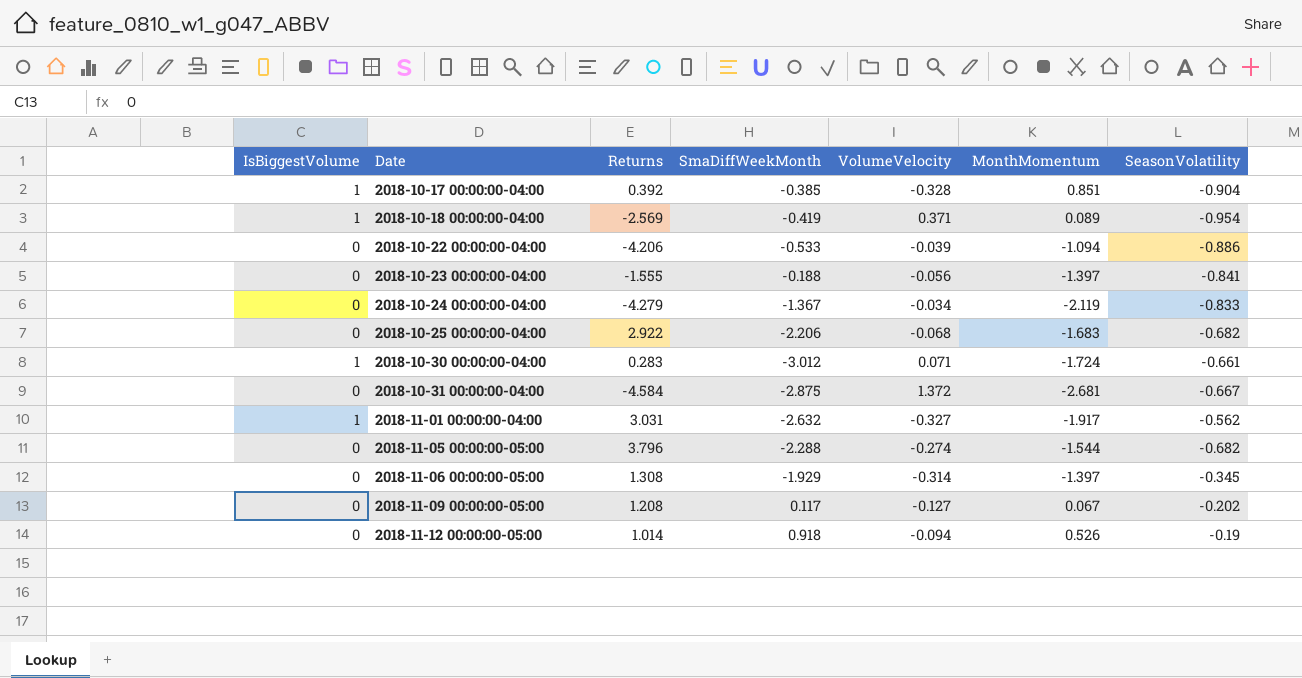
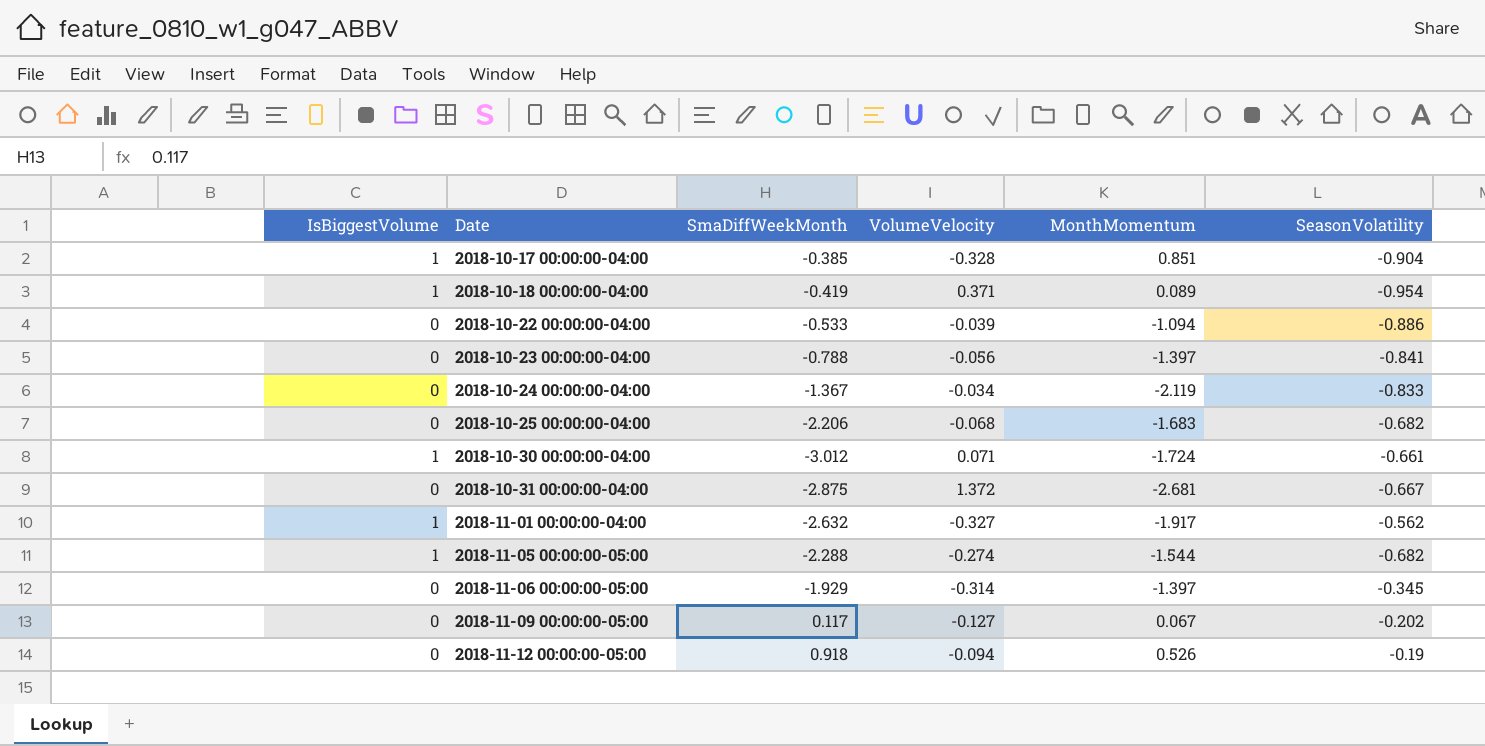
column Returns | position: 3 -> none
2018-10-23 00:00:00-04:00 | SmaDiffWeekMonth: -0.188 -> -0.788
2018-11-05 00:00:00-05:00 | IsBiggestVolume: 0 -> 1

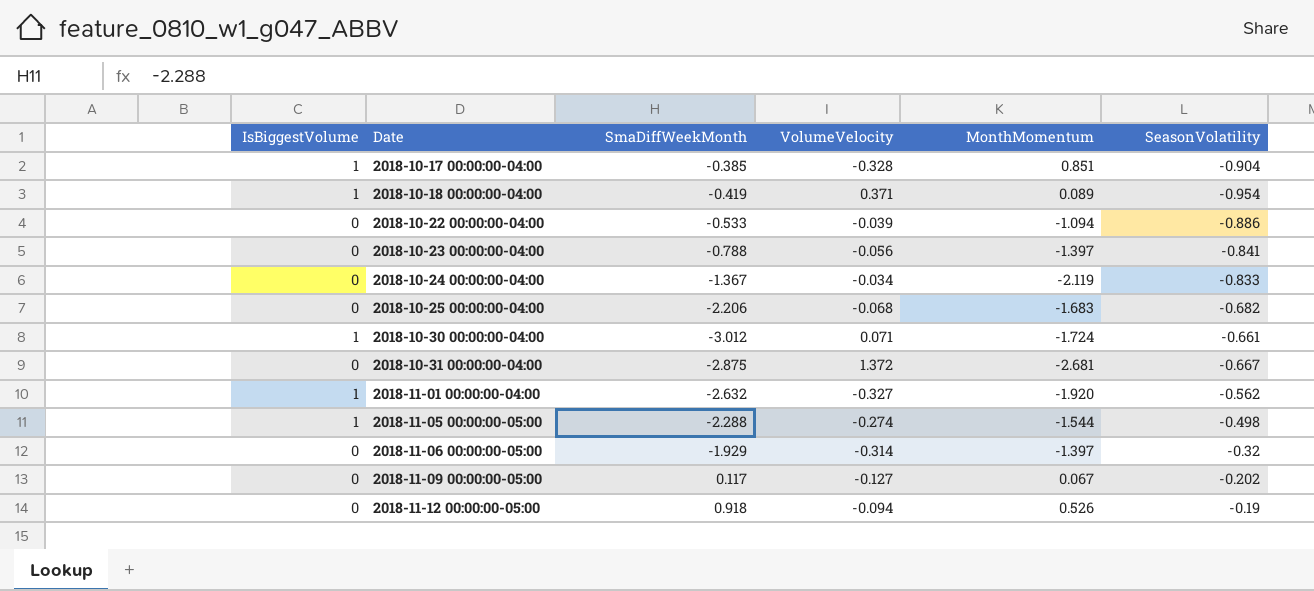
2018-11-01 00:00:00-04:00 | MonthMomentum: -1.917 -> -1.920
2018-11-05 00:00:00-05:00 | SeasonVolatility: -0.682 -> -0.498
2018-11-06 00:00:00-05:00 | SeasonVolatility: -0.345 -> -0.32

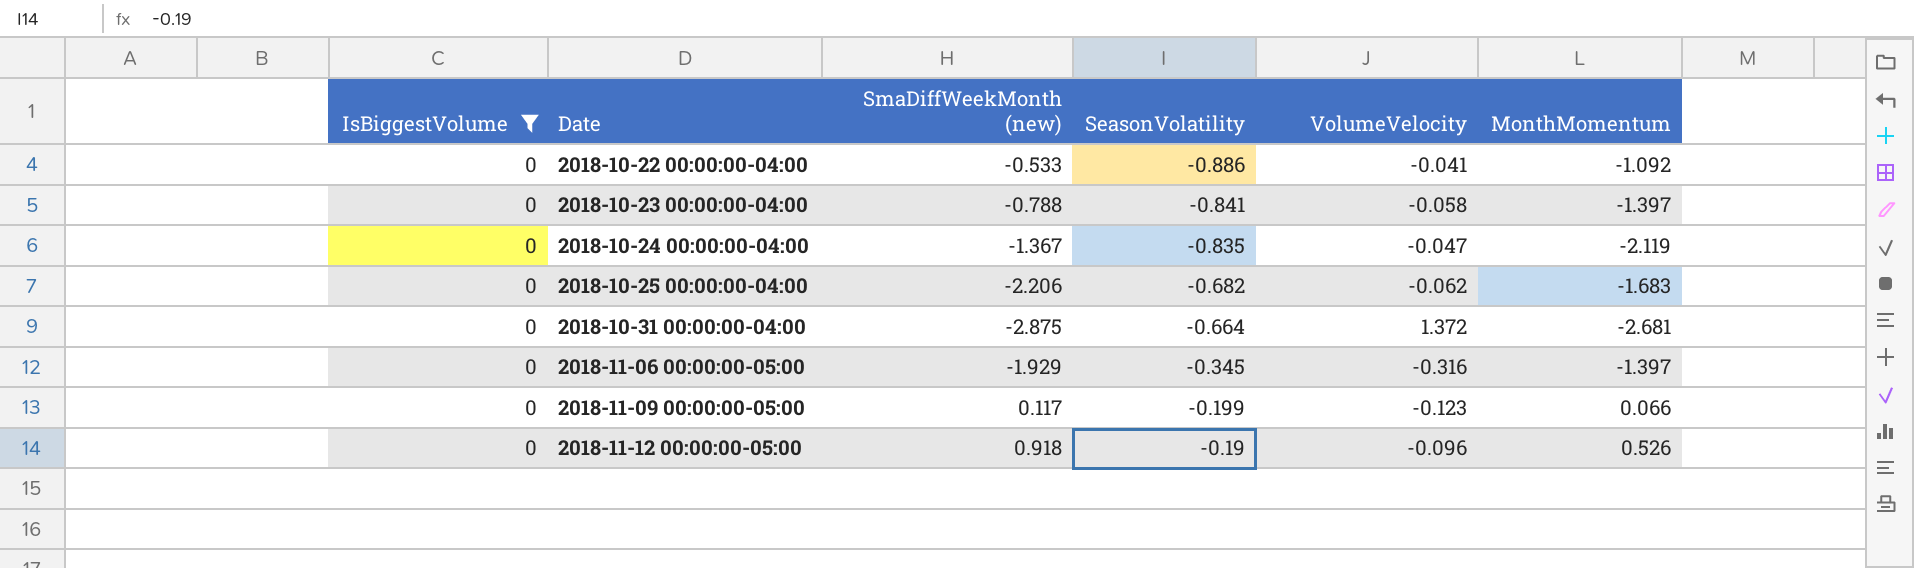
filter: none -> IsBiggestVolume = 0
column name: SmaDiffWeekMonth -> SmaDiffWeekMonth (new)
column SeasonVolatility | position: 6 -> 4
2018-10-22 00:00:00-04:00 | VolumeVelocity: -0.039 -> -0.041
2018-10-22 00:00:00-04:00 | MonthMomentum: -1.094 -> -1.092
2018-10-23 00:00:00-04:00 | VolumeVelocity: -0.056 -> -0.058
2018-10-24 00:00:00-04:00 | SeasonVolatility: -0.833 -> -0.835
2018-10-24 00:00:00-04:00 | VolumeVelocity: -0.034 -> -0.047
2018-10-25 00:00:00-04:00 | VolumeVelocity: -0.068 -> -0.062
2018-10-31 00:00:00-04:00 | SeasonVolatility: -0.667 -> -0.664
2018-11-06 00:00:00-05:00 | SeasonVolatility: -0.32 -> -0.345
2018-11-06 00:00:00-05:00 | VolumeVelocity: -0.314 -> -0.316
2018-11-09 00:00:00-05:00 | SeasonVolatility: -0.202 -> -0.199
2018-11-09 00:00:00-05:00 | VolumeVelocity: -0.127 -> -0.123
2018-11-09 00:00:00-05:00 | MonthMomentum: 0.067 -> 0.066
2018-11-12 00:00:00-05:00 | VolumeVelocity: -0.094 -> -0.096

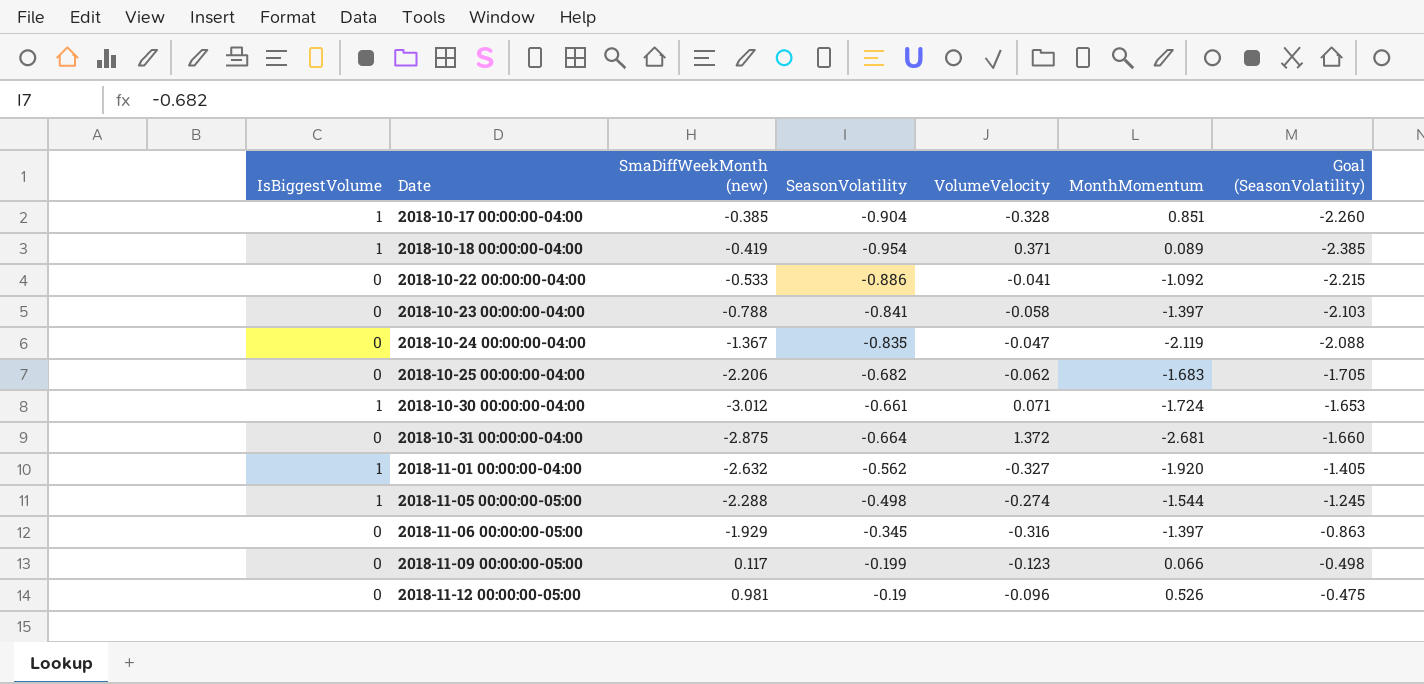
filter: IsBiggestVolume = 0 -> none
column Goal (SeasonVolatility) | formula: none -> [SeasonVolatility] * 2.5
2018-11-12 00:00:00-05:00 | SmaDiffWeekMonth (new): 0.918 -> 0.981

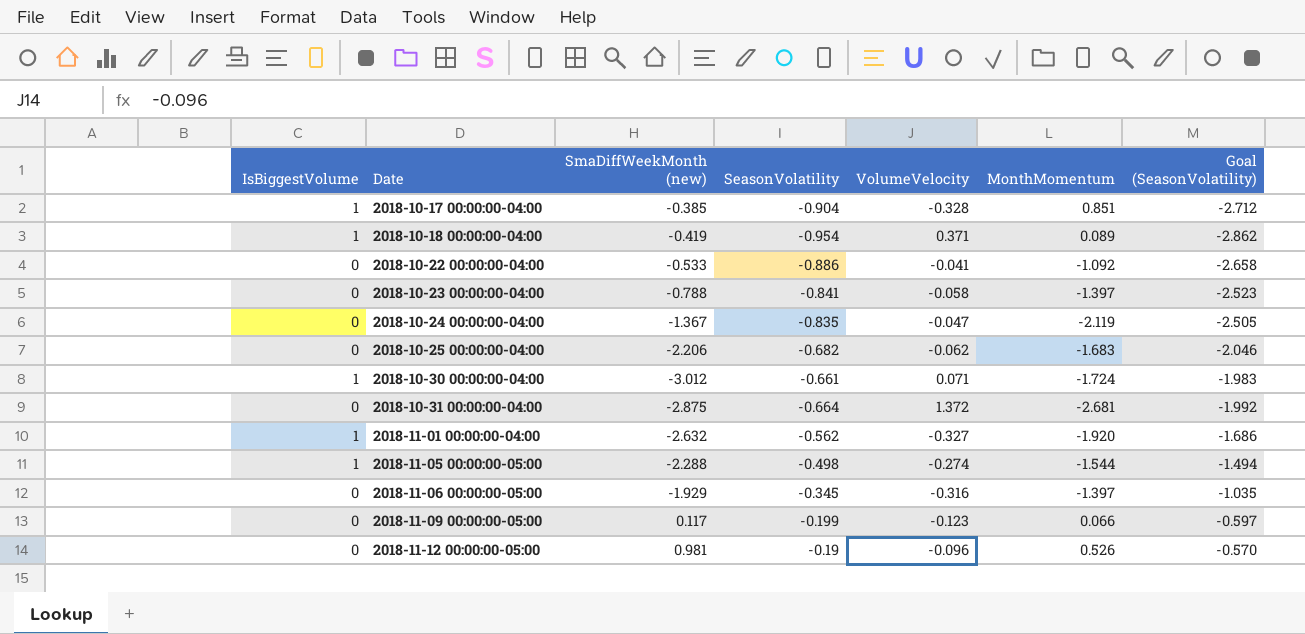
column Goal (SeasonVolatility) | formula: [SeasonVolatility] * 2.5 -> [SeasonVolatility] * 3

